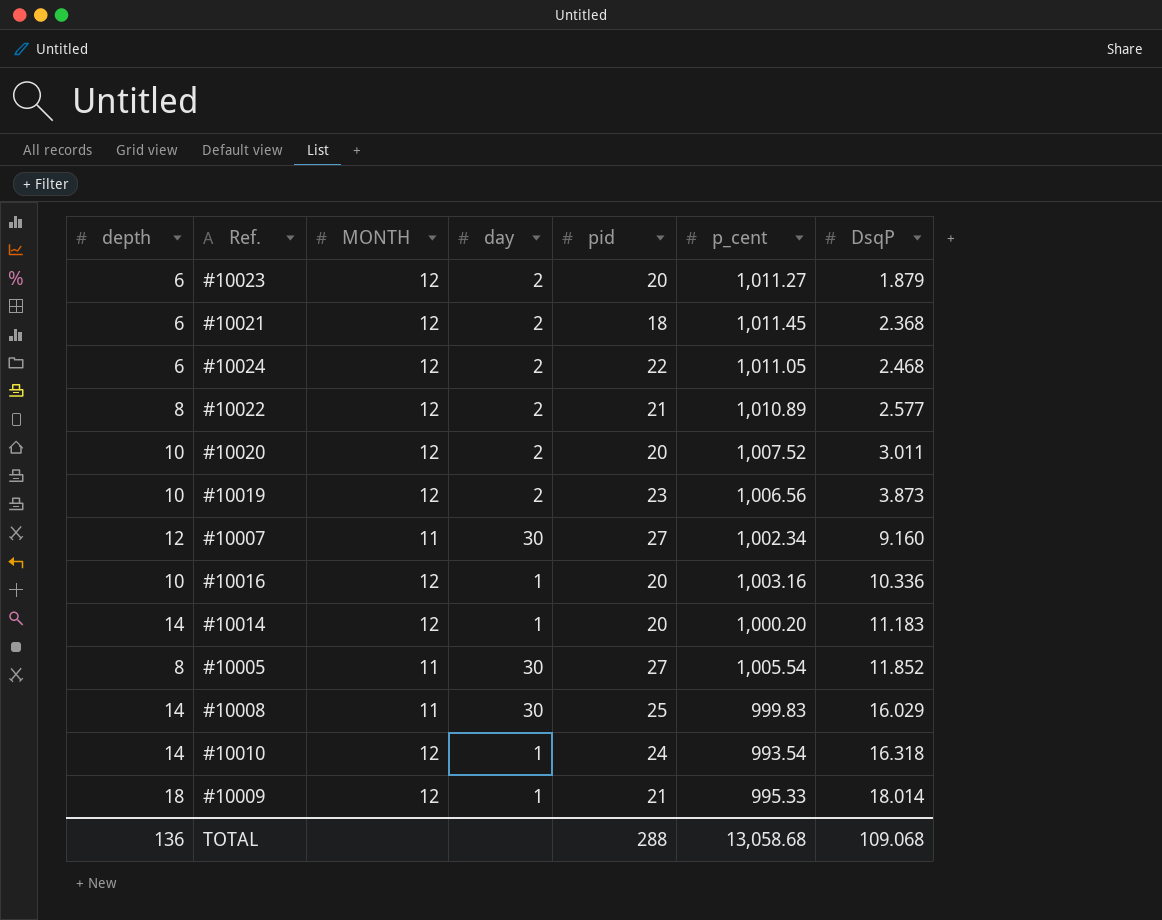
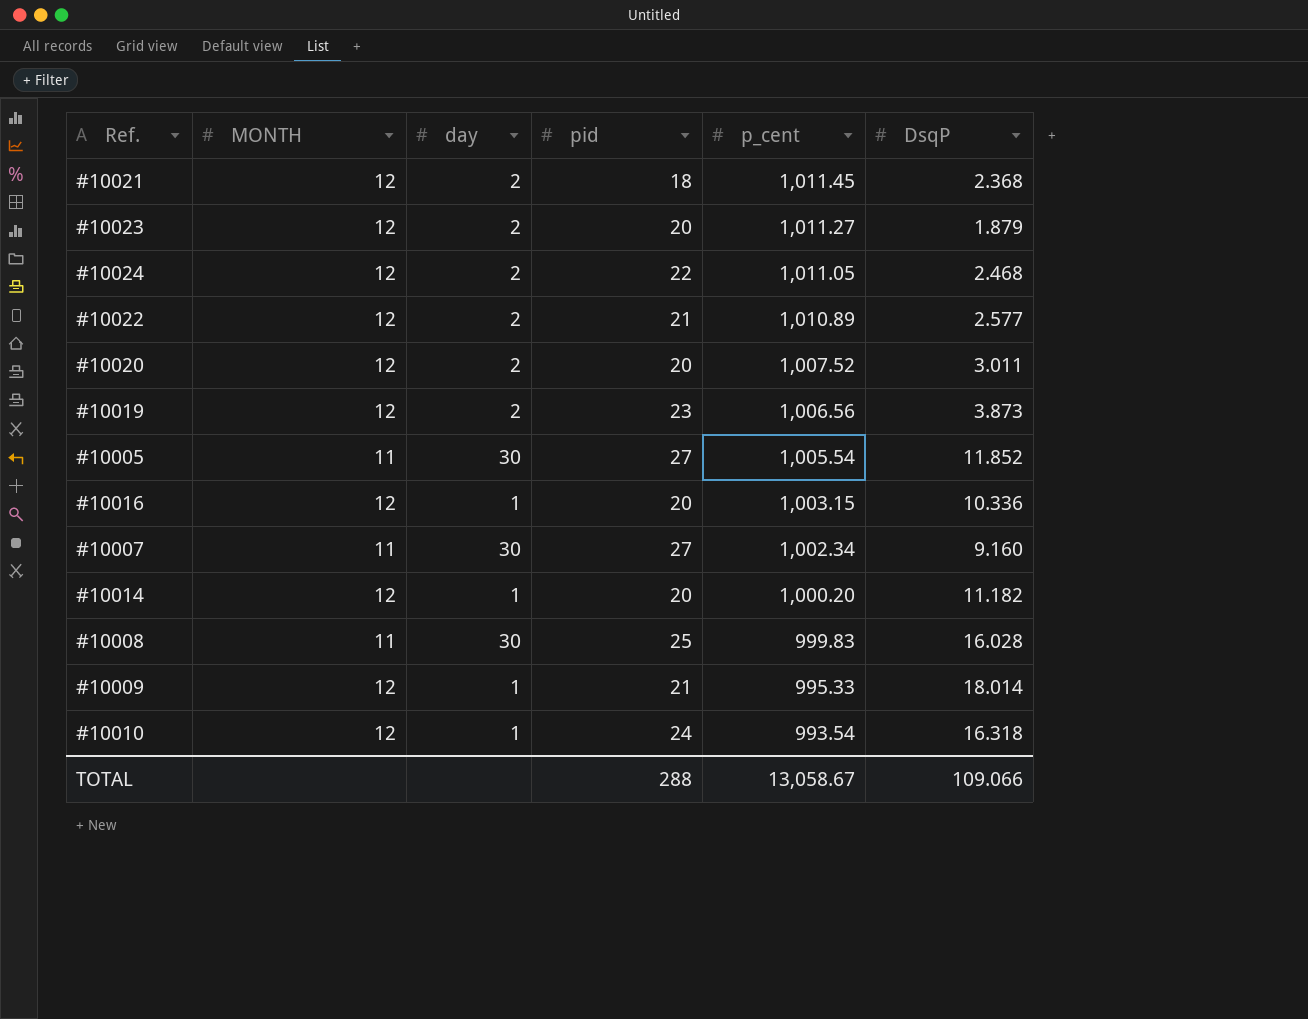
row order: DsqP ascending -> p_cent descending
column depth | position: 1 -> none
#10016 | p_cent: 1,003.16 -> 1,003.15
#10014 | DsqP: 11.183 -> 11.182
#10008 | DsqP: 16.029 -> 16.028
TOTAL | p_cent: 13,058.68 -> 13,058.67
TOTAL | DsqP: 109.068 -> 109.066

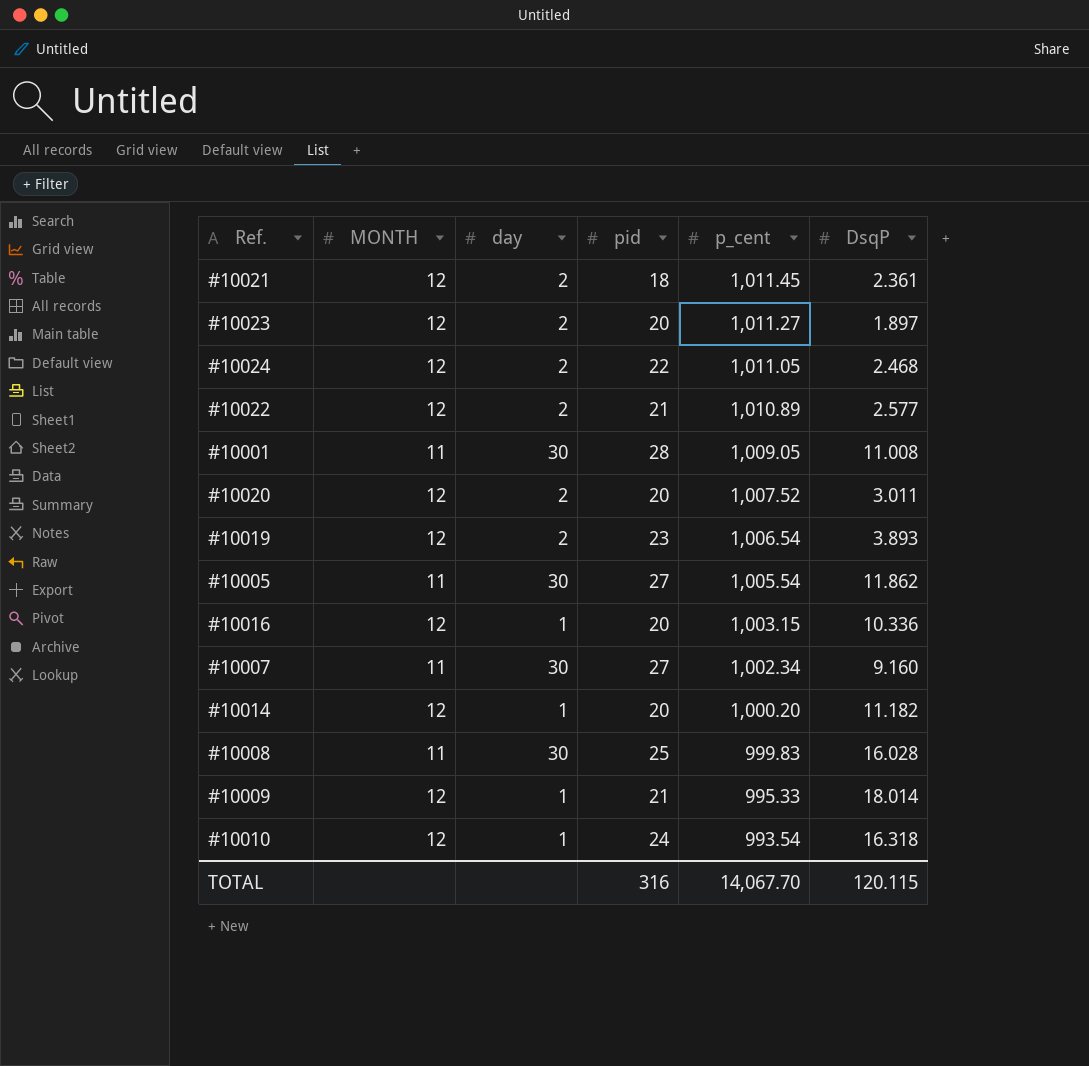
#10021 | DsqP: 2.368 -> 2.361
#10023 | DsqP: 1.879 -> 1.897
row #10001: none -> 11 | 30 | 28 | 1,009.05 | 11.008
#10019 | p_cent: 1,006.56 -> 1,006.54
#10019 | DsqP: 3.873 -> 3.893
#10005 | DsqP: 11.852 -> 11.862
TOTAL | pid: 288 -> 316
TOTAL | p_cent: 13,058.67 -> 14,067.70
TOTAL | DsqP: 109.066 -> 120.115

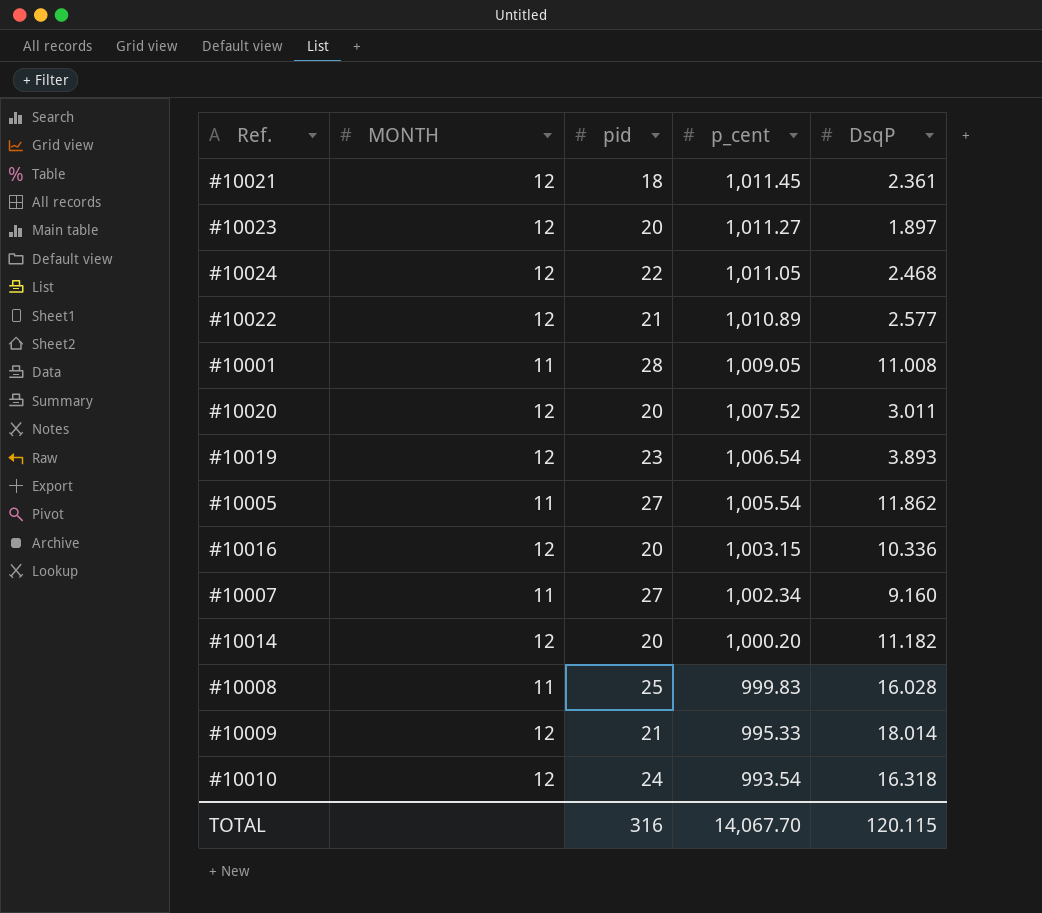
column day | position: 3 -> none

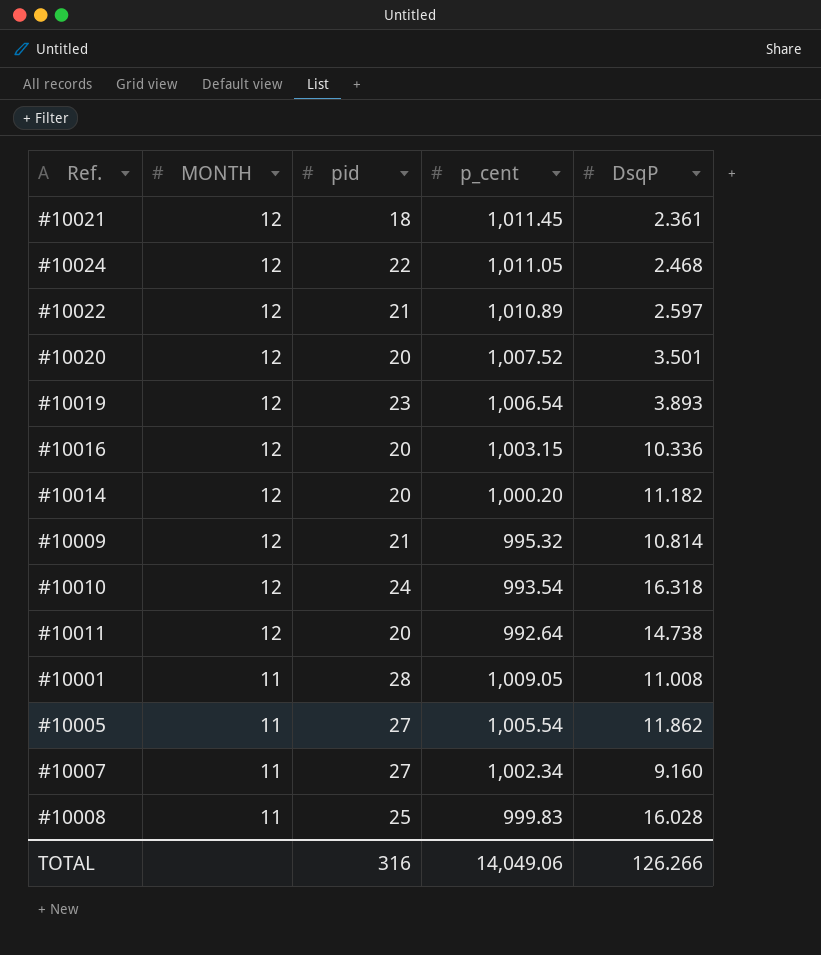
row order: p_cent descending -> MONTH descending
row #10023: 12 | 20 | 1,011.27 | 1.897 -> none
#10022 | DsqP: 2.577 -> 2.597
#10020 | DsqP: 3.011 -> 3.501
#10009 | p_cent: 995.33 -> 995.32
#10009 | DsqP: 18.014 -> 10.814
row #10011: none -> 12 | 20 | 992.64 | 14.738
TOTAL | p_cent: 14,067.70 -> 14,049.06
TOTAL | DsqP: 120.115 -> 126.266

